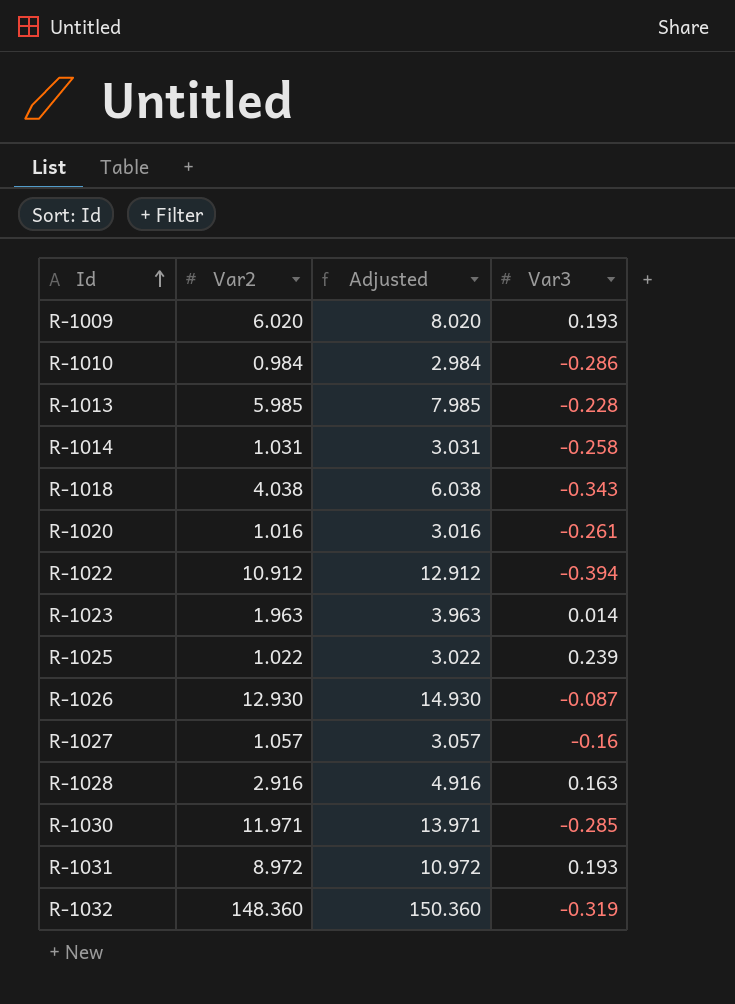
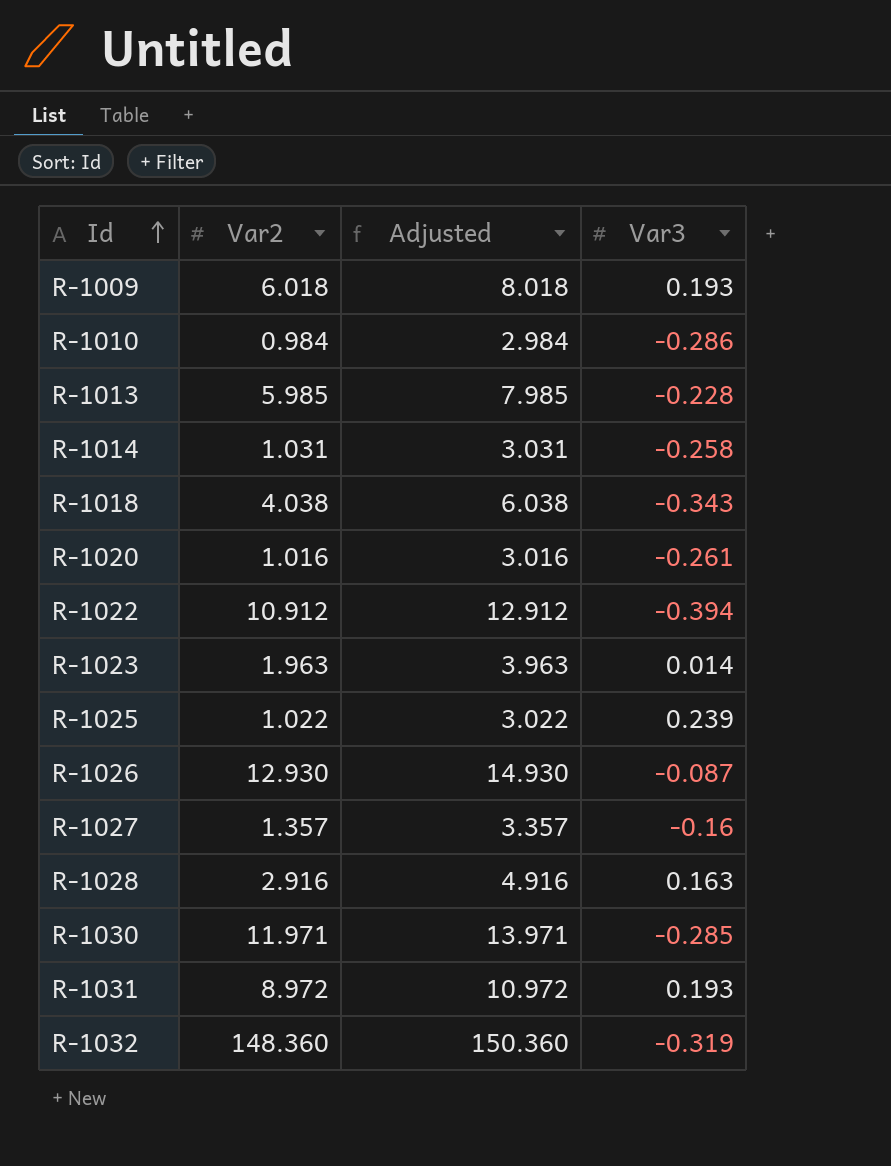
R-1009 | Var2: 6.020 -> 6.018
R-1009 | Adjusted: 8.020 -> 8.018
R-1027 | Var2: 1.057 -> 1.357
R-1027 | Adjusted: 3.057 -> 3.357

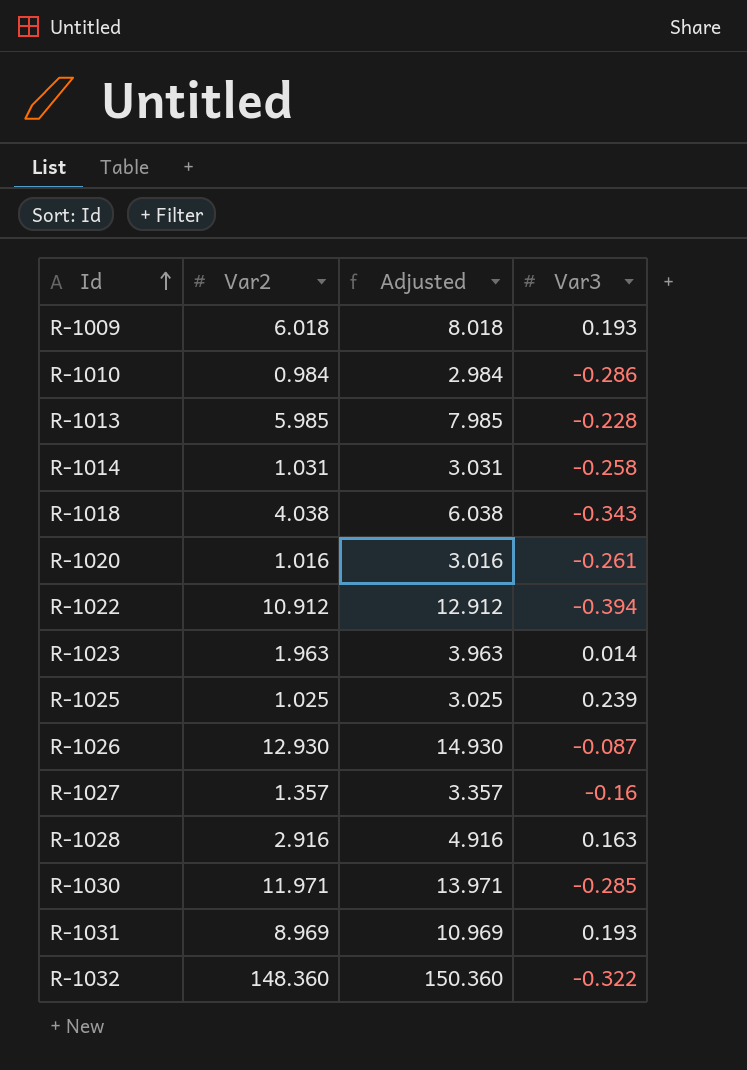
R-1025 | Var2: 1.022 -> 1.025
R-1025 | Adjusted: 3.022 -> 3.025
R-1031 | Var2: 8.972 -> 8.969
R-1031 | Adjusted: 10.972 -> 10.969
R-1032 | Var3: -0.319 -> -0.322

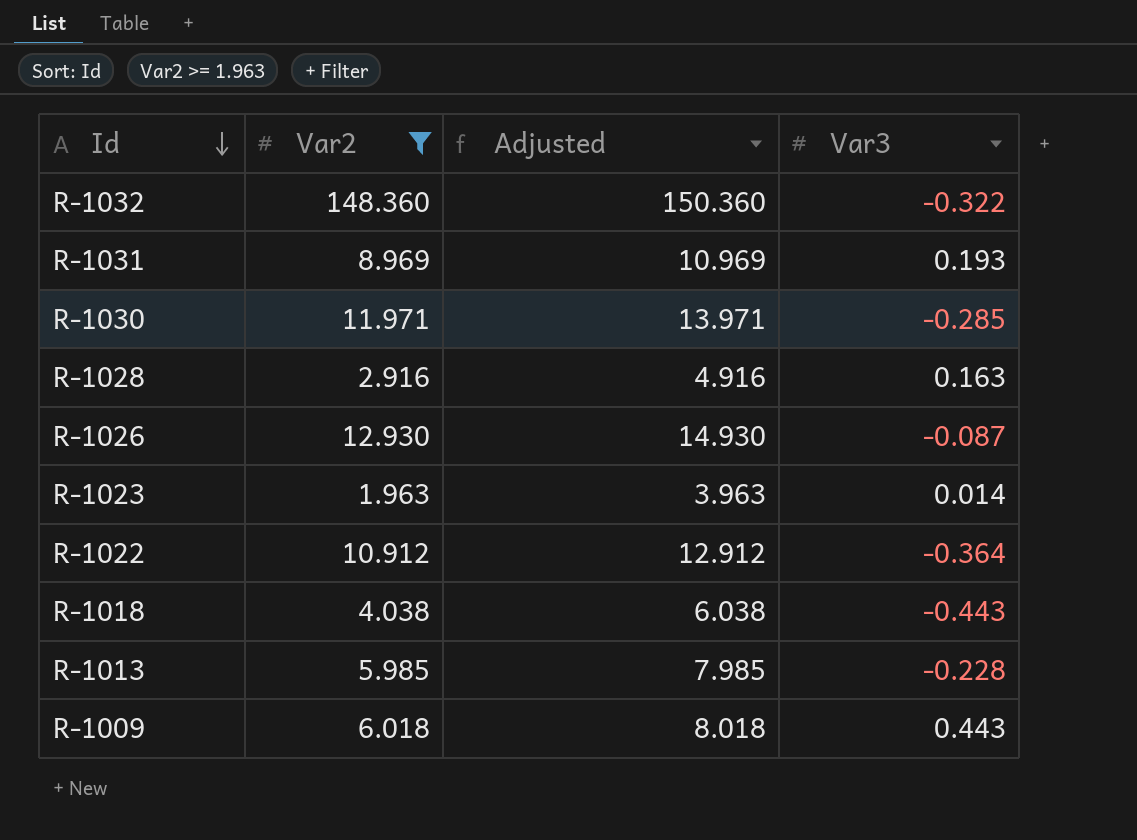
filter: none -> Var2 >= 1.963
row order: Id ascending -> Id descending
R-1022 | Var3: -0.394 -> -0.364
R-1018 | Var3: -0.343 -> -0.443
R-1009 | Var3: 0.193 -> 0.443

